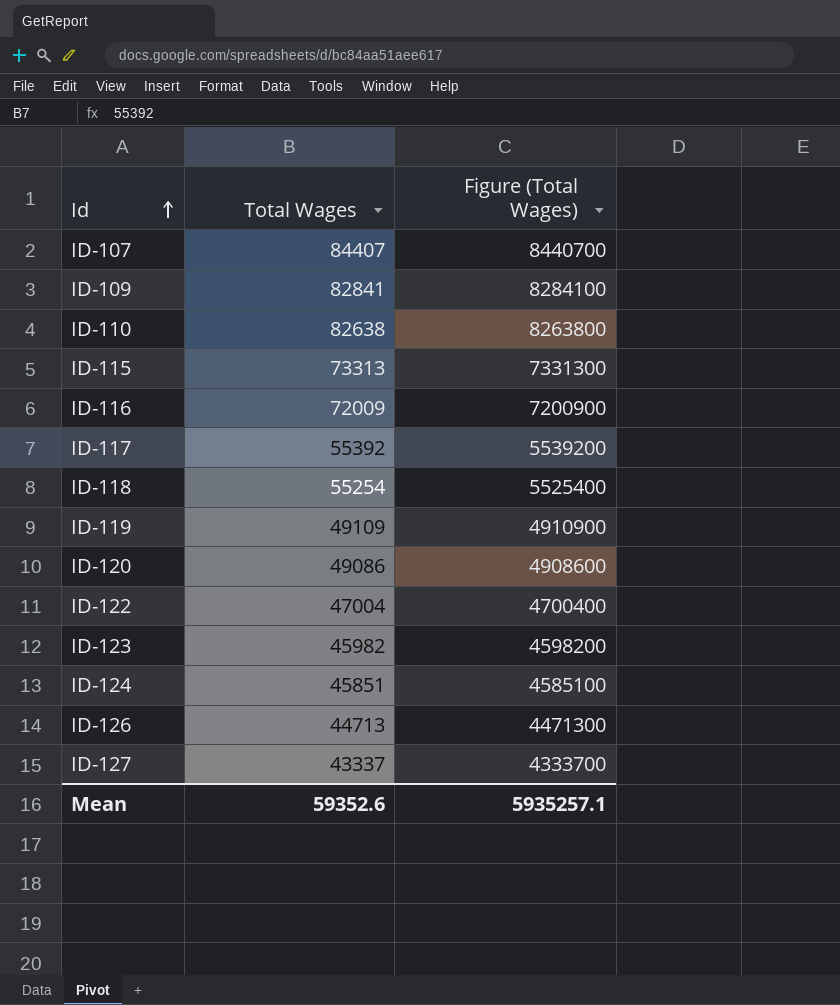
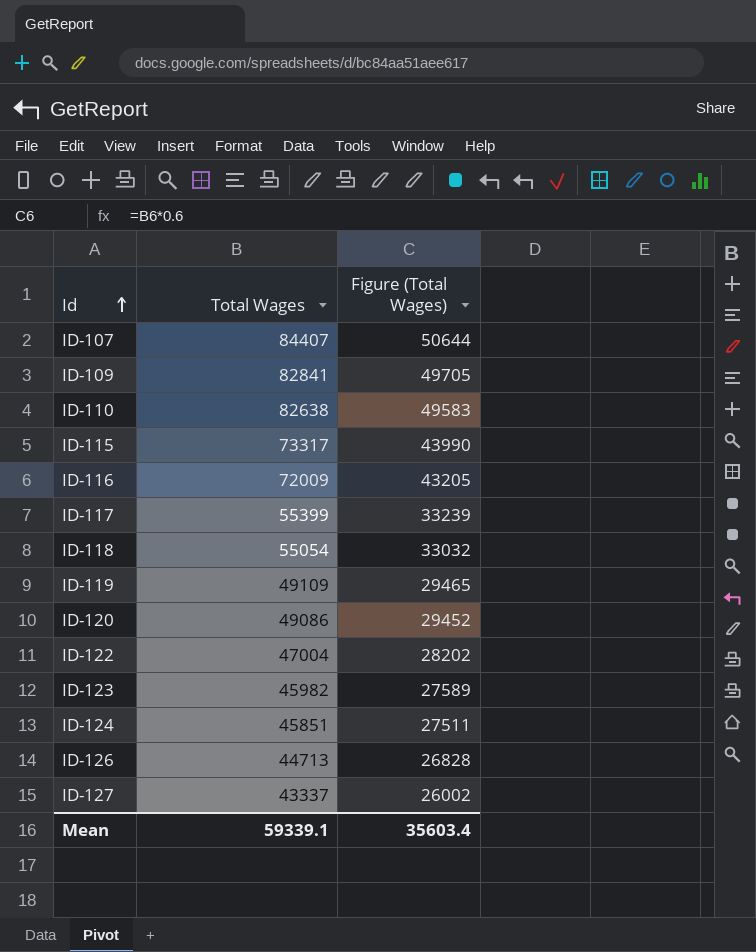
column Figure (Total Wages) | formula: [Total Wages] * 100 -> [Total Wages] * 0.6
ID-115 | Total Wages: 73313 -> 73317
ID-117 | Total Wages: 55392 -> 55399
ID-118 | Total Wages: 55254 -> 55054
Mean | Total Wages: 59352.6 -> 59339.1
Mean | Figure (Total Wages): 5935257.1 -> 35603.4

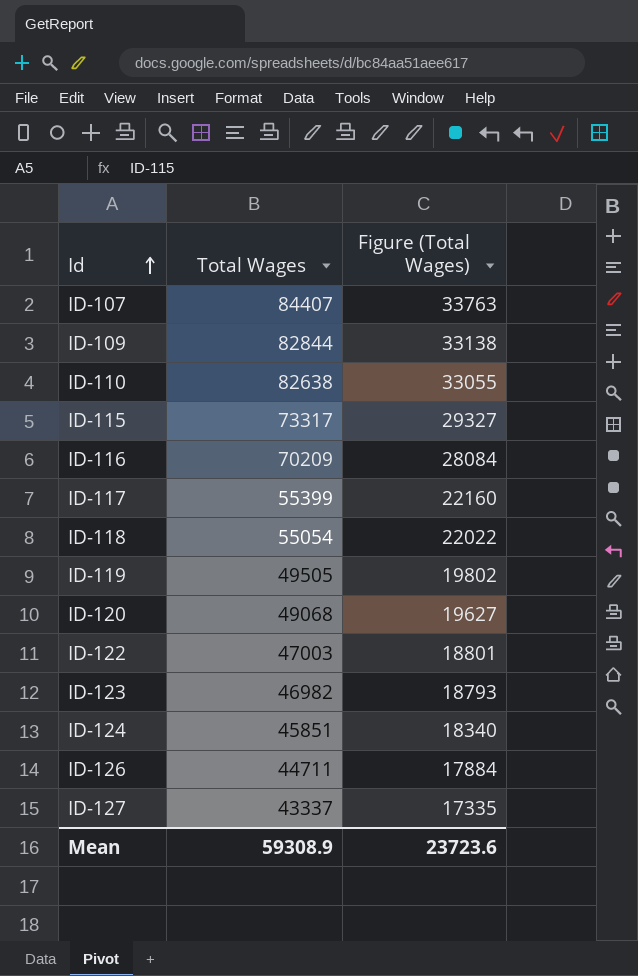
column Figure (Total Wages) | formula: [Total Wages] * 0.6 -> [Total Wages] * 0.4
ID-109 | Total Wages: 82841 -> 82844
ID-116 | Total Wages: 72009 -> 70209
ID-119 | Total Wages: 49109 -> 49505
ID-120 | Total Wages: 49086 -> 49068
ID-122 | Total Wages: 47004 -> 47003
ID-123 | Total Wages: 45982 -> 46982
ID-126 | Total Wages: 44713 -> 44711
Mean | Total Wages: 59339.1 -> 59308.9
Mean | Figure (Total Wages): 35603.4 -> 23723.6

